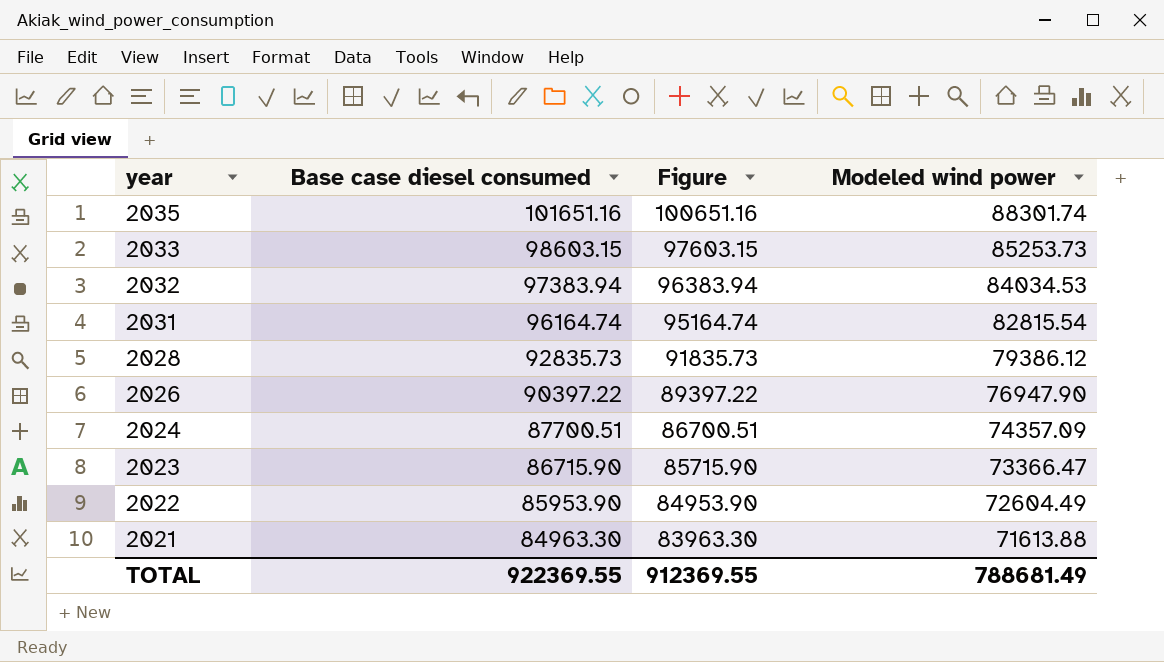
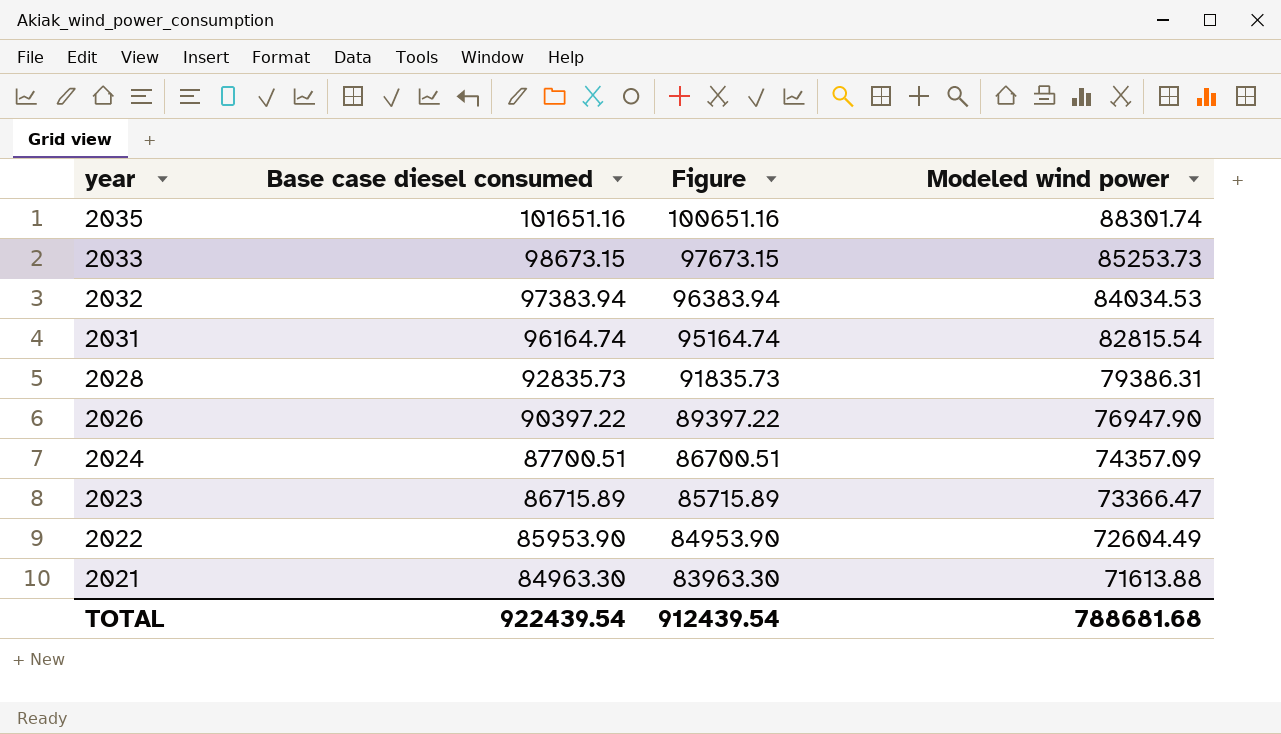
2033 | Base case diesel consumed: 98603.15 -> 98673.15
2033 | Figure: 97603.15 -> 97673.15
2028 | Modeled wind power: 79386.12 -> 79386.31
2023 | Base case diesel consumed: 86715.90 -> 86715.89
2023 | Figure: 85715.90 -> 85715.89
TOTAL | Base case diesel consumed: 922369.55 -> 922439.54
TOTAL | Figure: 912369.55 -> 912439.54
TOTAL | Modeled wind power: 788681.49 -> 788681.68

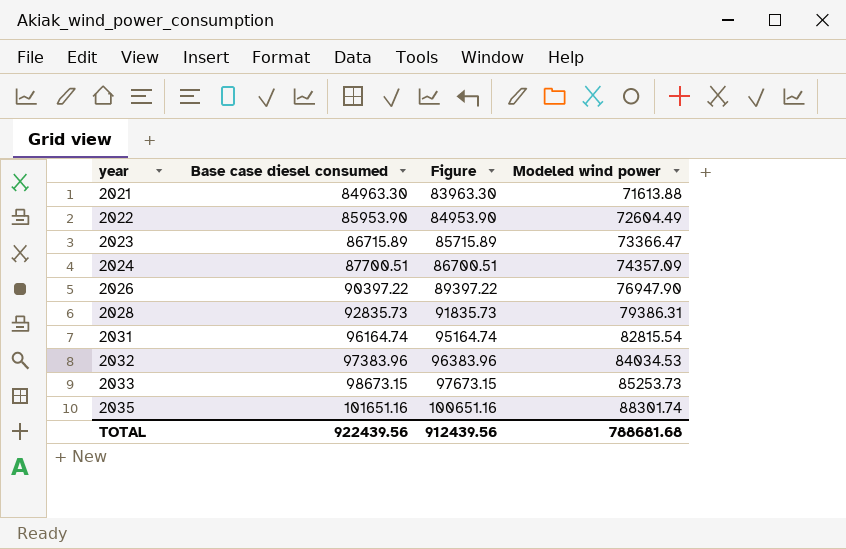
row order: year descending -> year ascending
2032 | Base case diesel consumed: 97383.94 -> 97383.96
2032 | Figure: 96383.94 -> 96383.96
TOTAL | Base case diesel consumed: 922439.54 -> 922439.56
TOTAL | Figure: 912439.54 -> 912439.56

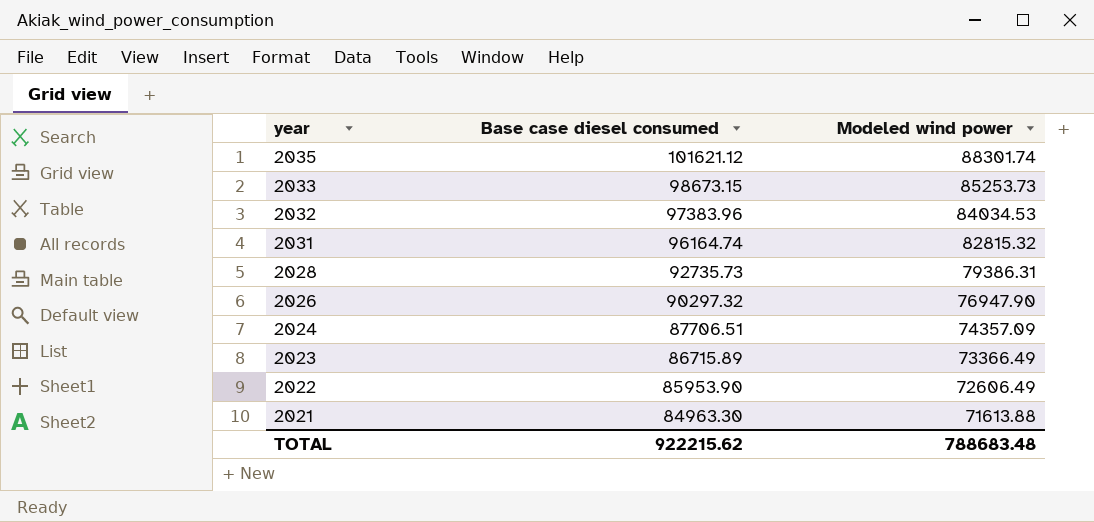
row order: year ascending -> year descending
column Figure | formula: [Base case diesel consumed] - 1000 -> none
2035 | Base case diesel consumed: 101651.16 -> 101621.12
2031 | Modeled wind power: 82815.54 -> 82815.32
2028 | Base case diesel consumed: 92835.73 -> 92735.73
2026 | Base case diesel consumed: 90397.22 -> 90297.32
2024 | Base case diesel consumed: 87700.51 -> 87706.51
2023 | Modeled wind power: 73366.47 -> 73366.49
2022 | Modeled wind power: 72604.49 -> 72606.49
TOTAL | Base case diesel consumed: 922439.56 -> 922215.62
TOTAL | Modeled wind power: 788681.68 -> 788683.48

